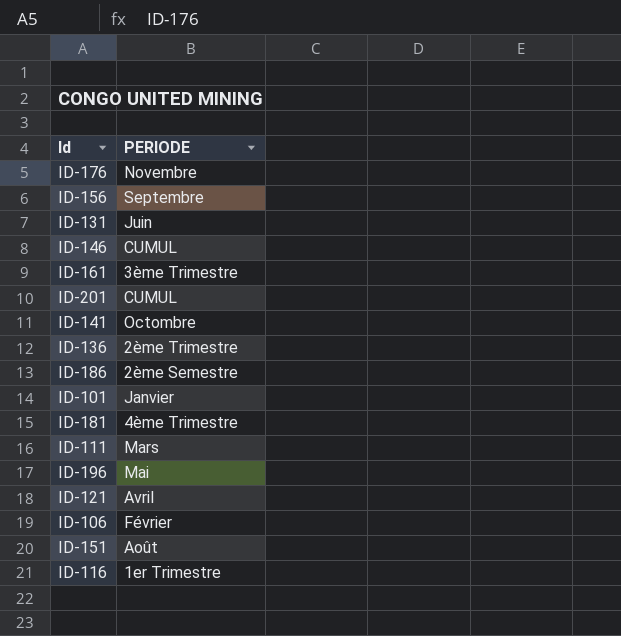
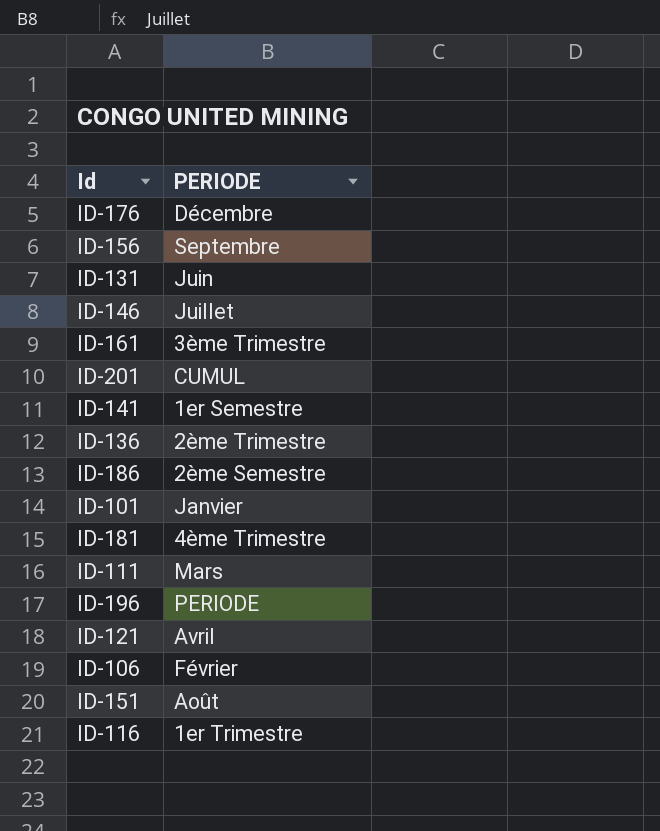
ID-176 | PERIODE: Novembre -> Décembre
ID-146 | PERIODE: CUMUL -> Juillet
ID-141 | PERIODE: Octombre -> 1er Semestre
ID-196 | PERIODE: Mai -> PERIODE

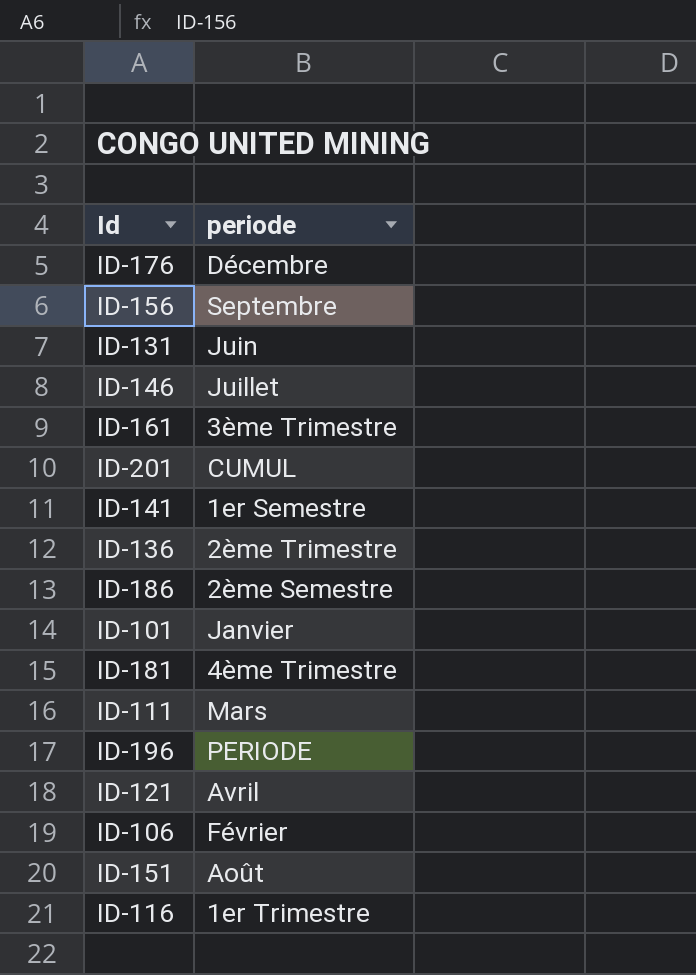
column name: PERIODE -> periode

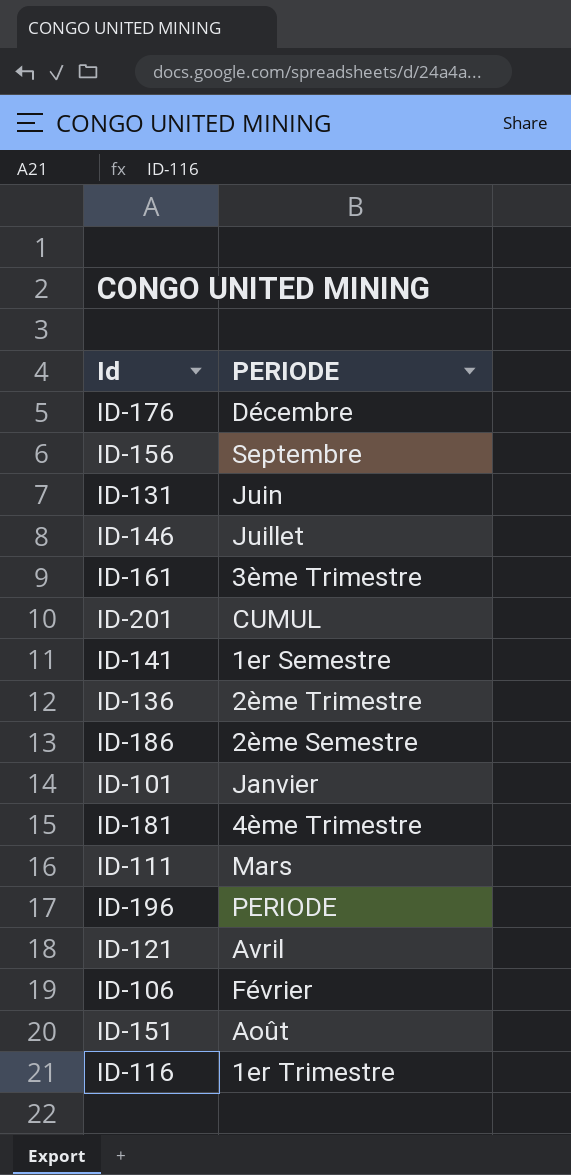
column name: periode -> PERIODE

